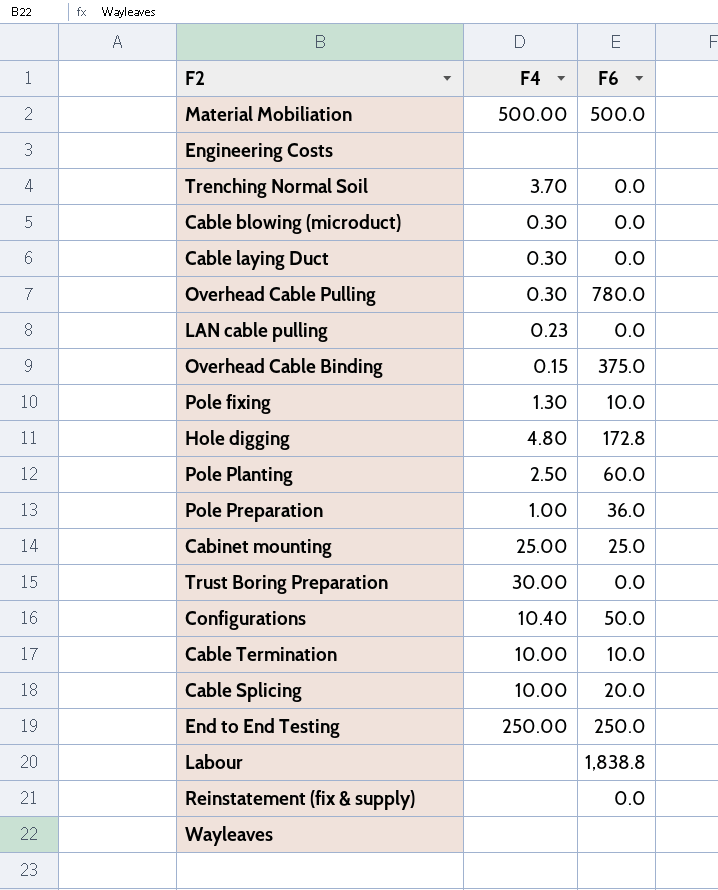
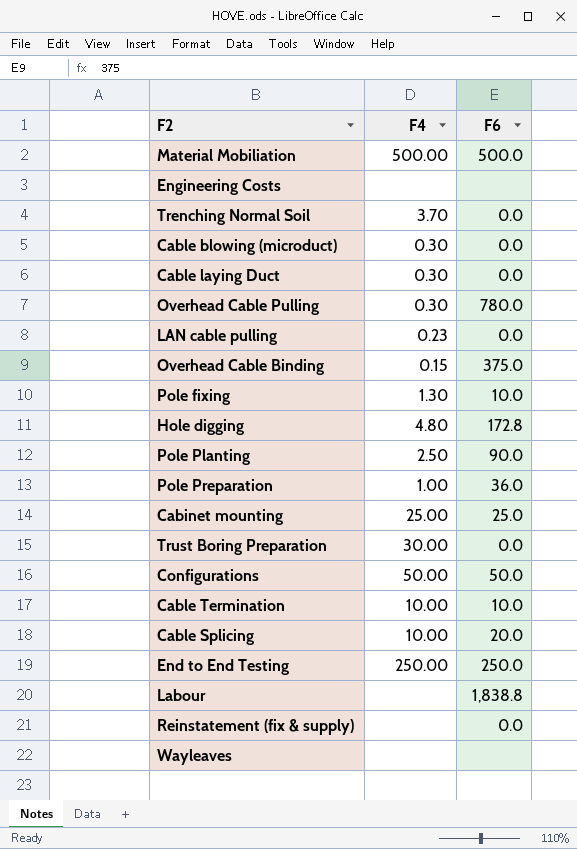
Pole Planting | F6: 60.0 -> 90.0
Configurations | F4: 10.40 -> 50.00

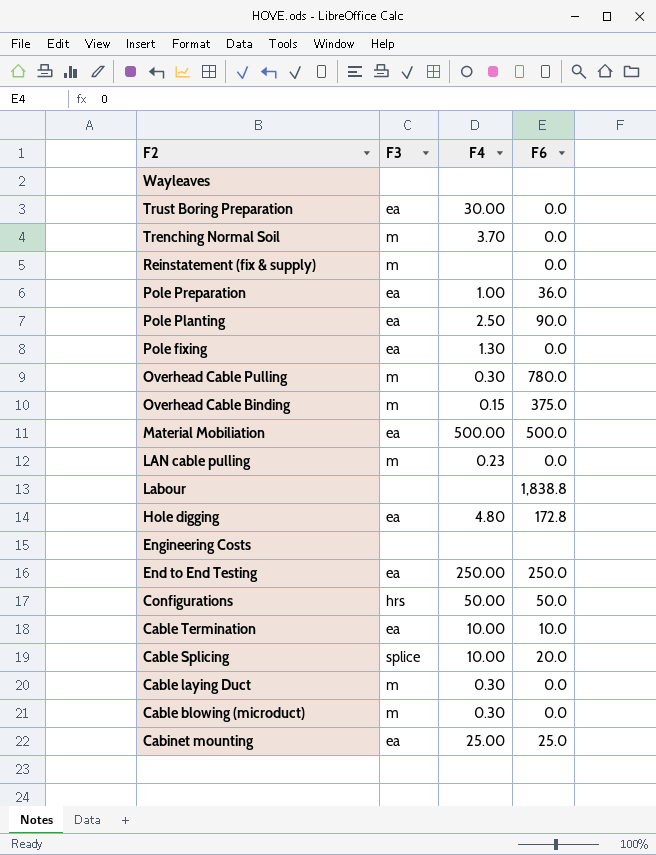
row order: none -> F2 descending
column F3 | position: none -> 2
Pole fixing | F6: 10.0 -> 0.0

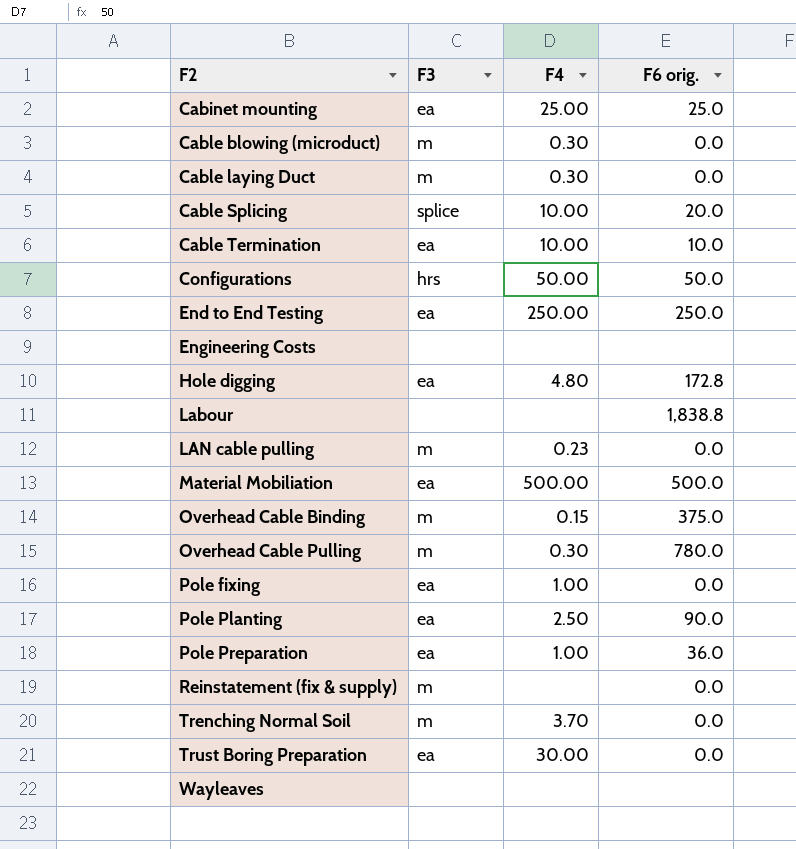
row order: F2 descending -> F2 ascending
column name: F6 -> F6 orig.
Pole fixing | F4: 1.30 -> 1.00

